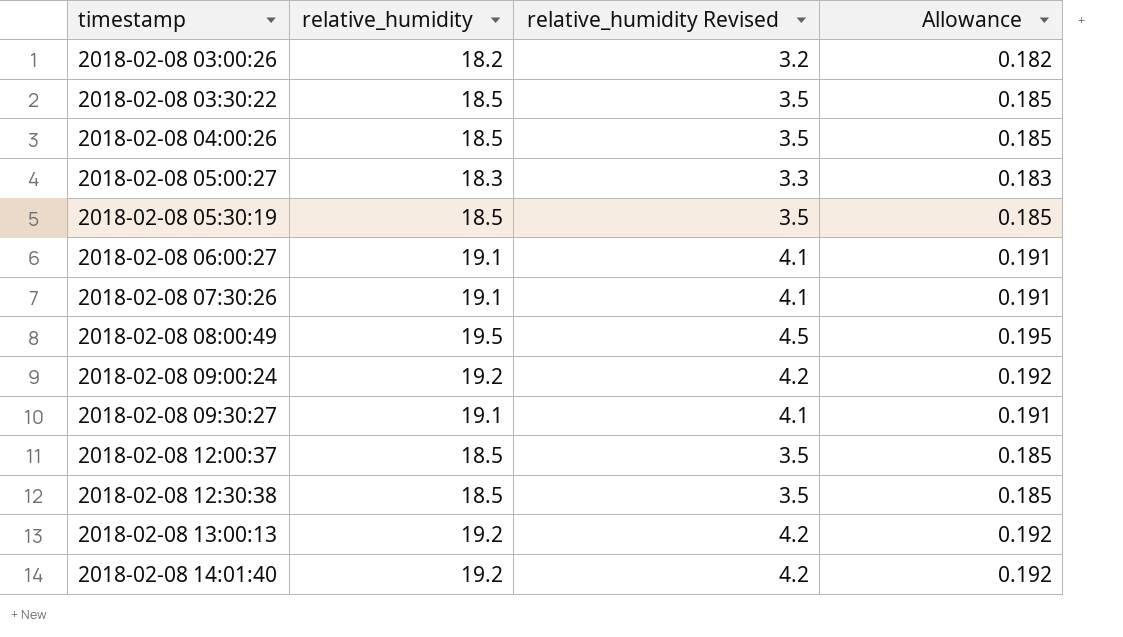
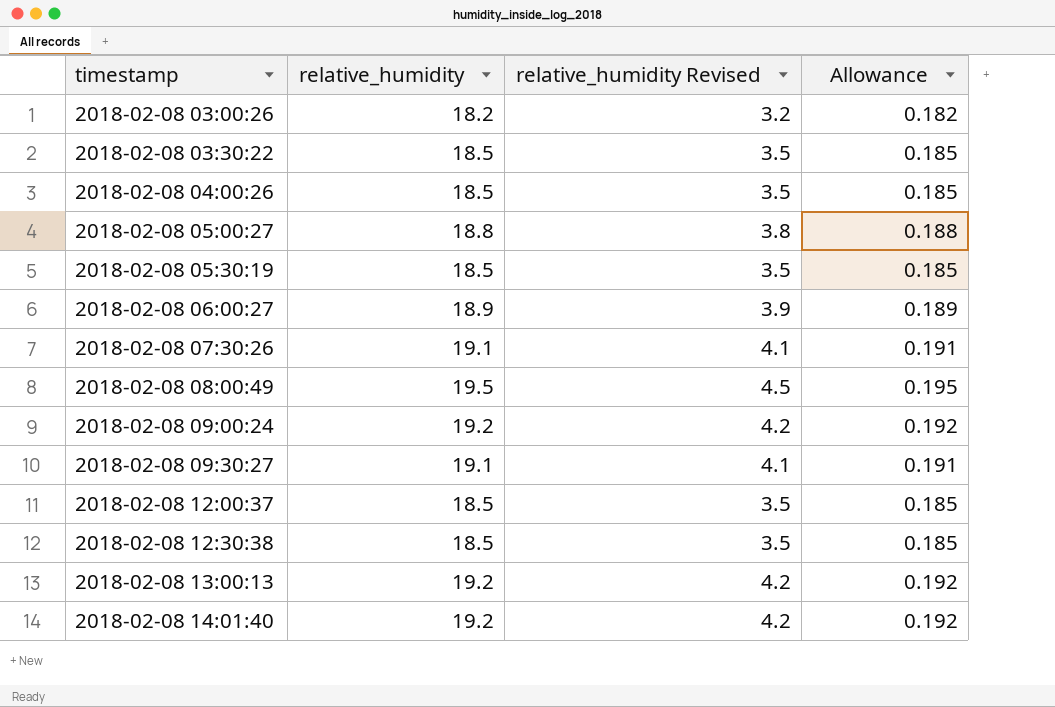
2018-02-08 05:00:27 | relative_humidity: 18.3 -> 18.8
2018-02-08 05:00:27 | relative_humidity Revised: 3.3 -> 3.8
2018-02-08 05:00:27 | Allowance: 0.183 -> 0.188
2018-02-08 06:00:27 | relative_humidity: 19.1 -> 18.9
2018-02-08 06:00:27 | relative_humidity Revised: 4.1 -> 3.9
2018-02-08 06:00:27 | Allowance: 0.191 -> 0.189

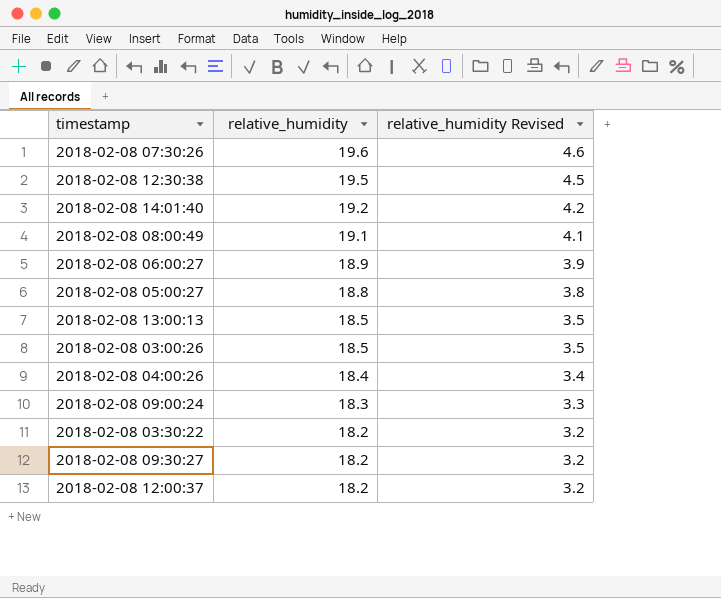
row order: timestamp ascending -> relative_humidity descending
column Allowance | formula: [relative_humidity] * 0.01 -> none
row 2018-02-08 05:30:19: 18.5 | 3.5 | 0.185 -> none
2018-02-08 07:30:26 | relative_humidity: 19.1 -> 19.6
2018-02-08 07:30:26 | relative_humidity Revised: 4.1 -> 4.6
2018-02-08 12:30:38 | relative_humidity: 18.5 -> 19.5
2018-02-08 12:30:38 | relative_humidity Revised: 3.5 -> 4.5
2018-02-08 08:00:49 | relative_humidity: 19.5 -> 19.1
2018-02-08 08:00:49 | relative_humidity Revised: 4.5 -> 4.1
2018-02-08 13:00:13 | relative_humidity: 19.2 -> 18.5
2018-02-08 13:00:13 | relative_humidity Revised: 4.2 -> 3.5
2018-02-08 03:00:26 | relative_humidity: 18.2 -> 18.5
2018-02-08 03:00:26 | relative_humidity Revised: 3.2 -> 3.5
2018-02-08 04:00:26 | relative_humidity: 18.5 -> 18.4
2018-02-08 04:00:26 | relative_humidity Revised: 3.5 -> 3.4
2018-02-08 09:00:24 | relative_humidity: 19.2 -> 18.3
2018-02-08 09:00:24 | relative_humidity Revised: 4.2 -> 3.3
2018-02-08 03:30:22 | relative_humidity: 18.5 -> 18.2
2018-02-08 03:30:22 | relative_humidity Revised: 3.5 -> 3.2
2018-02-08 09:30:27 | relative_humidity: 19.1 -> 18.2
2018-02-08 09:30:27 | relative_humidity Revised: 4.1 -> 3.2
2018-02-08 12:00:37 | relative_humidity: 18.5 -> 18.2
2018-02-08 12:00:37 | relative_humidity Revised: 3.5 -> 3.2

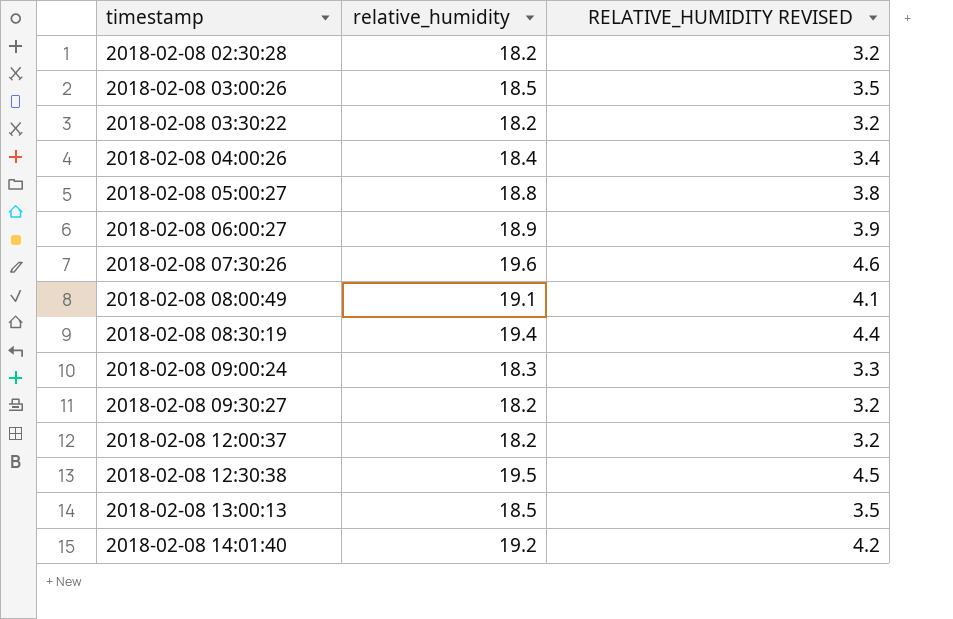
row order: relative_humidity descending -> timestamp ascending
column name: relative_humidity Revised -> RELATIVE_HUMIDITY REVISED
row 2018-02-08 02:30:28: none -> 18.2 | 3.2
row 2018-02-08 08:30:19: none -> 19.4 | 4.4

